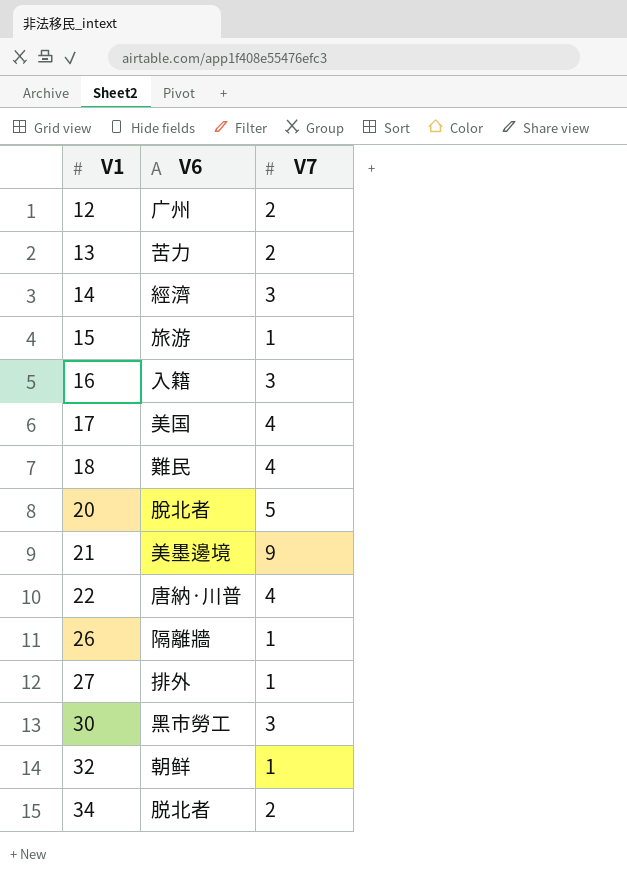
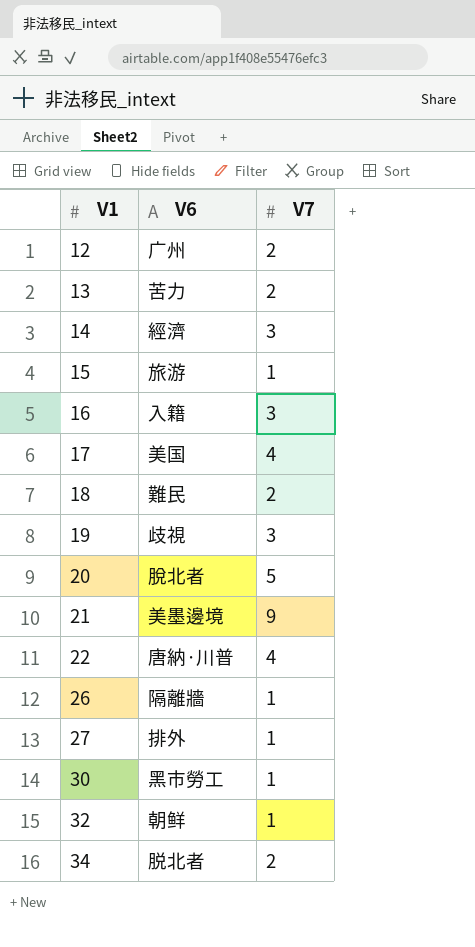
18 | V7: 4 -> 2
row 19: none -> 歧視 | 3
30 | V7: 3 -> 1

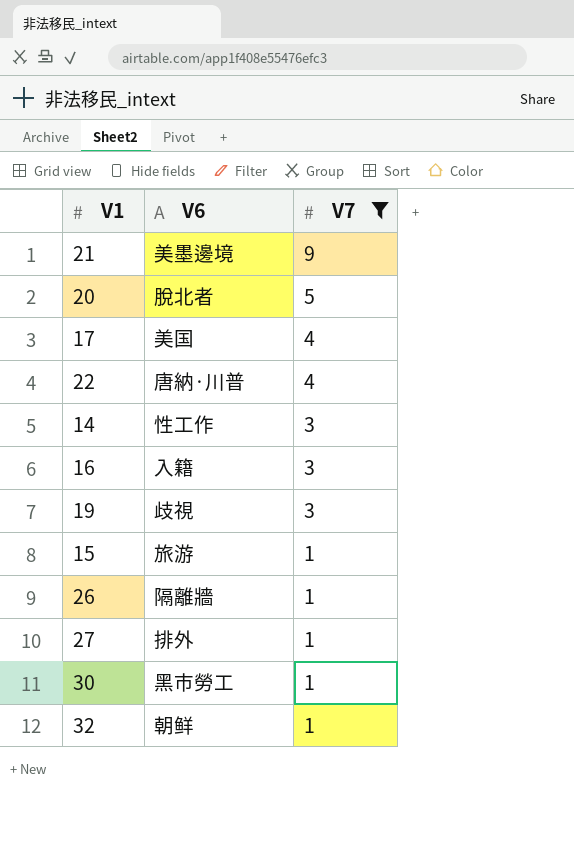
filter: none -> V7 != 2
row order: V1 ascending -> V7 descending
14 | V6: 經濟 -> 性工作

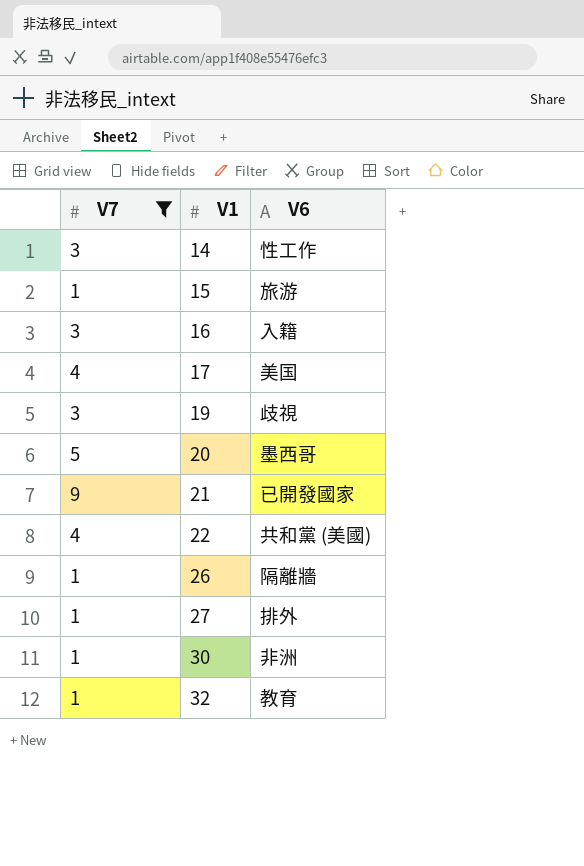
row order: V7 descending -> V1 ascending
column V7 | position: 3 -> 1
20 | V6: 脫北者 -> 墨西哥
21 | V6: 美墨邊境 -> 已開發國家
22 | V6: 唐納·川普 -> 共和黨 (美國)
30 | V6: 黑市勞工 -> 非洲
32 | V6: 朝鲜 -> 教育

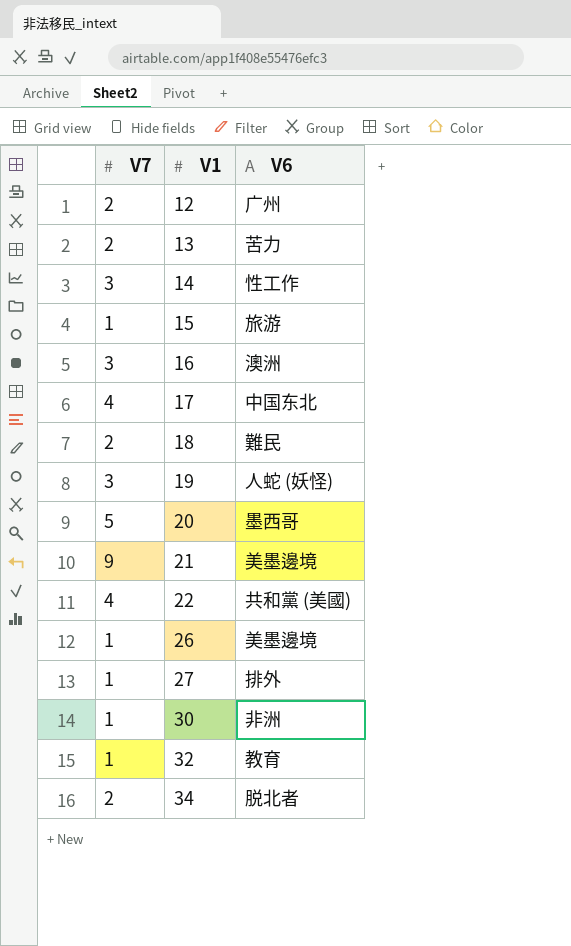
filter: V7 != 2 -> none
16 | V6: 入籍 -> 澳洲
17 | V6: 美国 -> 中国东北
19 | V6: 歧視 -> 人蛇 (妖怪)
21 | V6: 已開發國家 -> 美墨邊境
26 | V6: 隔離牆 -> 美墨邊境

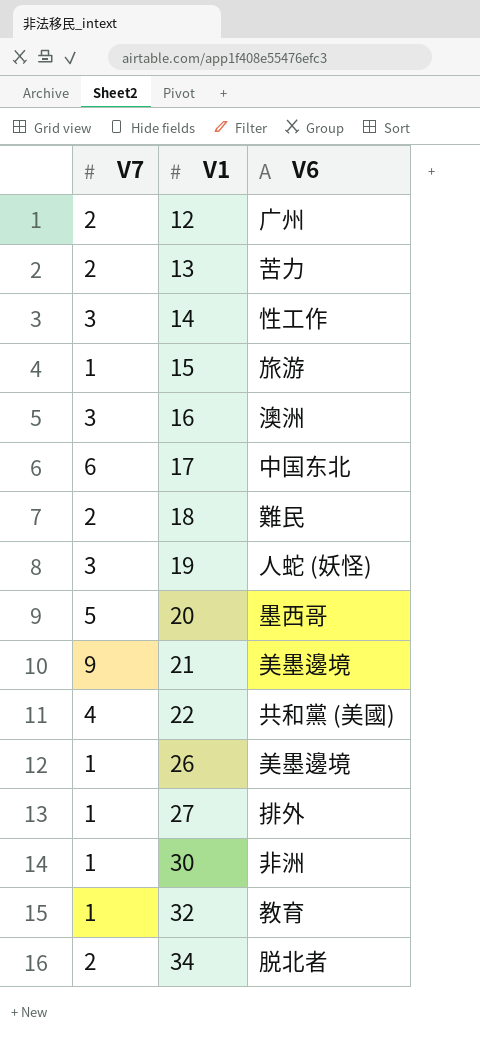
17 | V7: 4 -> 6

